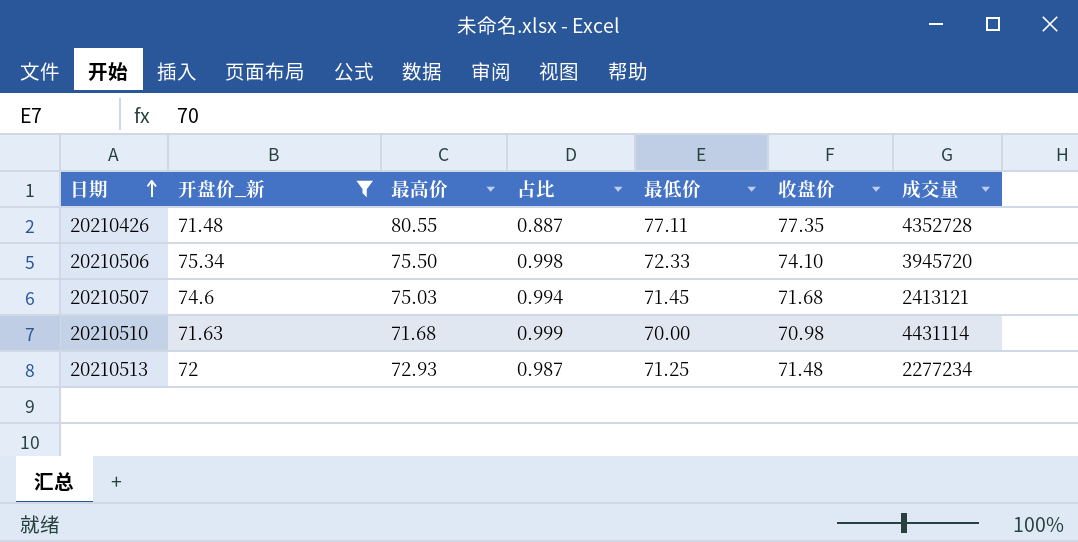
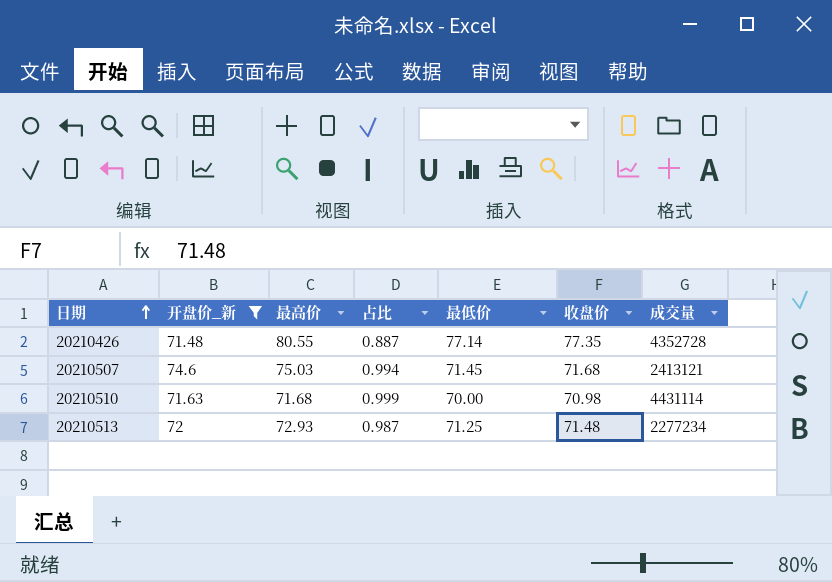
row 20210506: 75.34 | 75.50 | 0.998 | 72.33 | 74.10 | 3945720 -> none
20210426 | 最低价: 77.11 -> 77.14

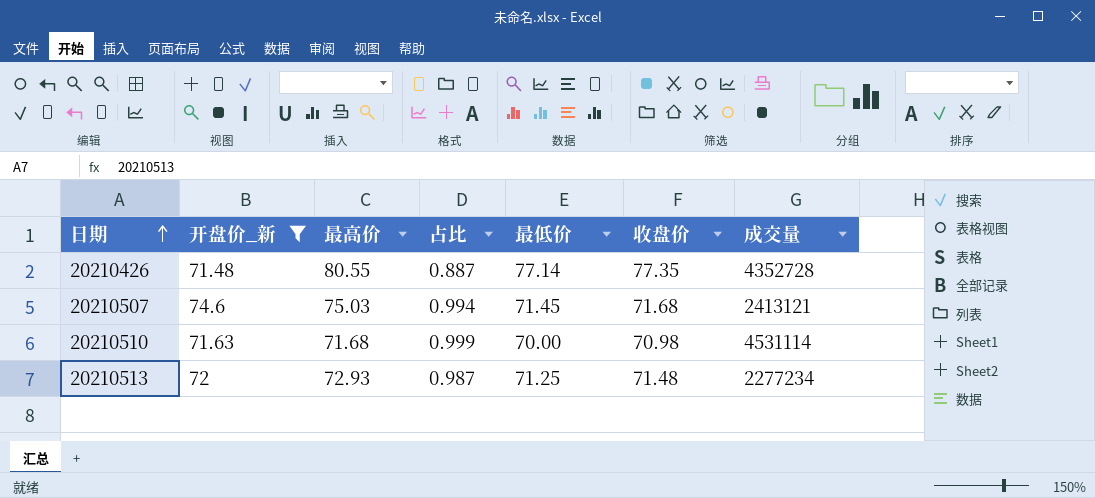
20210510 | 成交量: 4431114 -> 4531114

